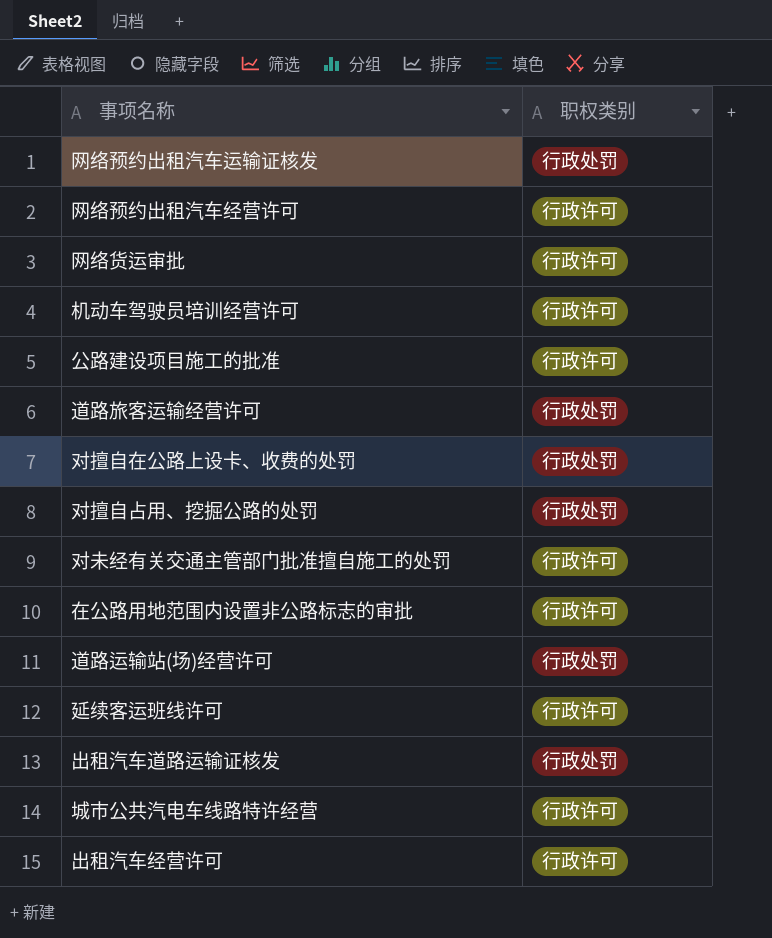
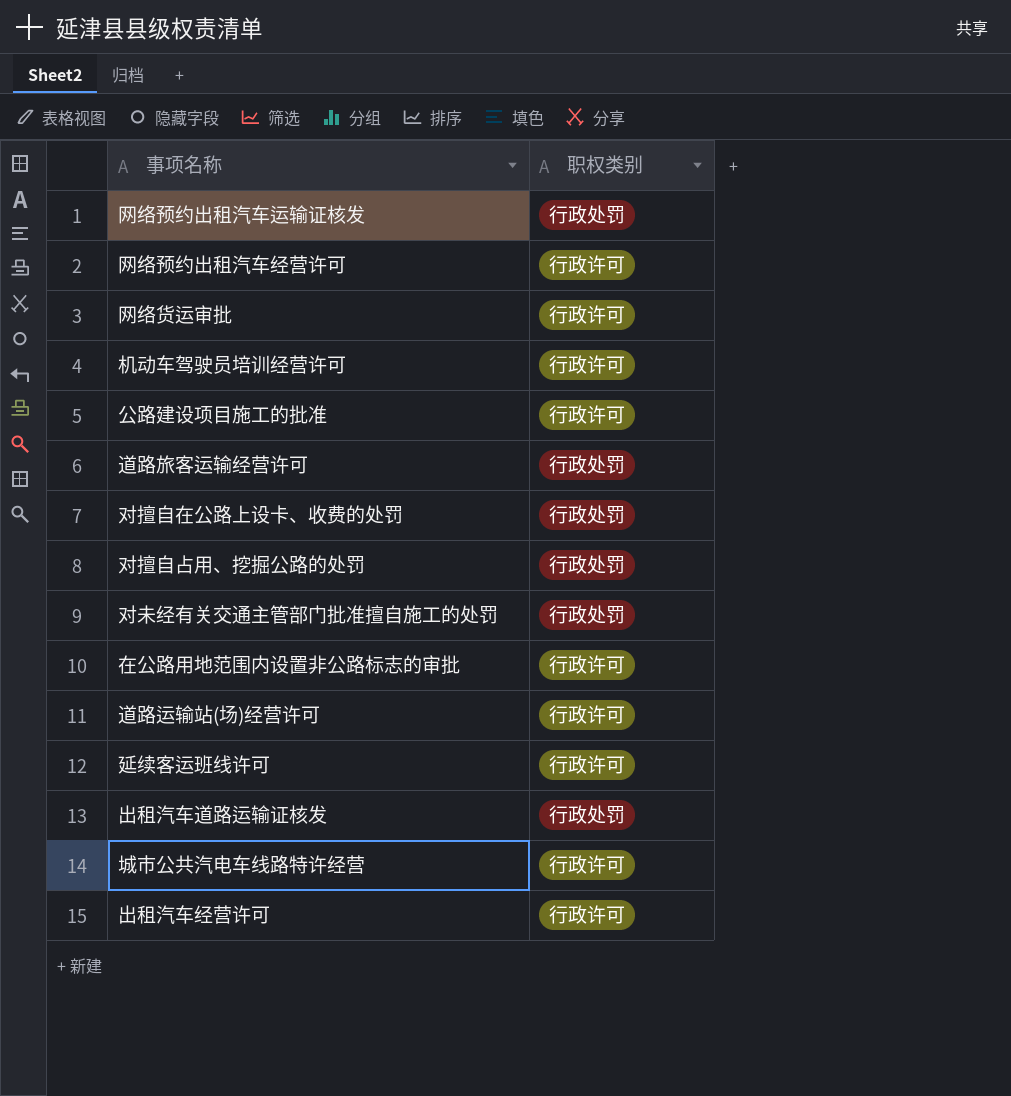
对未经有关交通主管部门批准擅自施工的处罚 | 职权类别: 行政许可 -> 行政处罚
道路运输站(场)经营许可 | 职权类别: 行政处罚 -> 行政许可

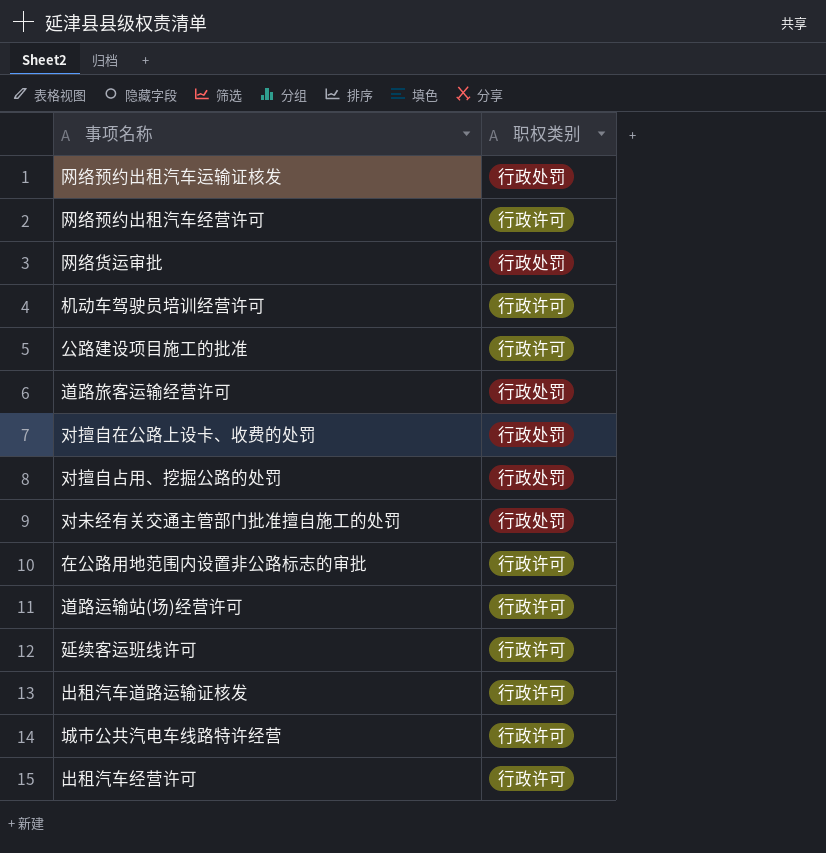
网络货运审批 | 职权类别: 行政许可 -> 行政处罚
出租汽车道路运输证核发 | 职权类别: 行政处罚 -> 行政许可

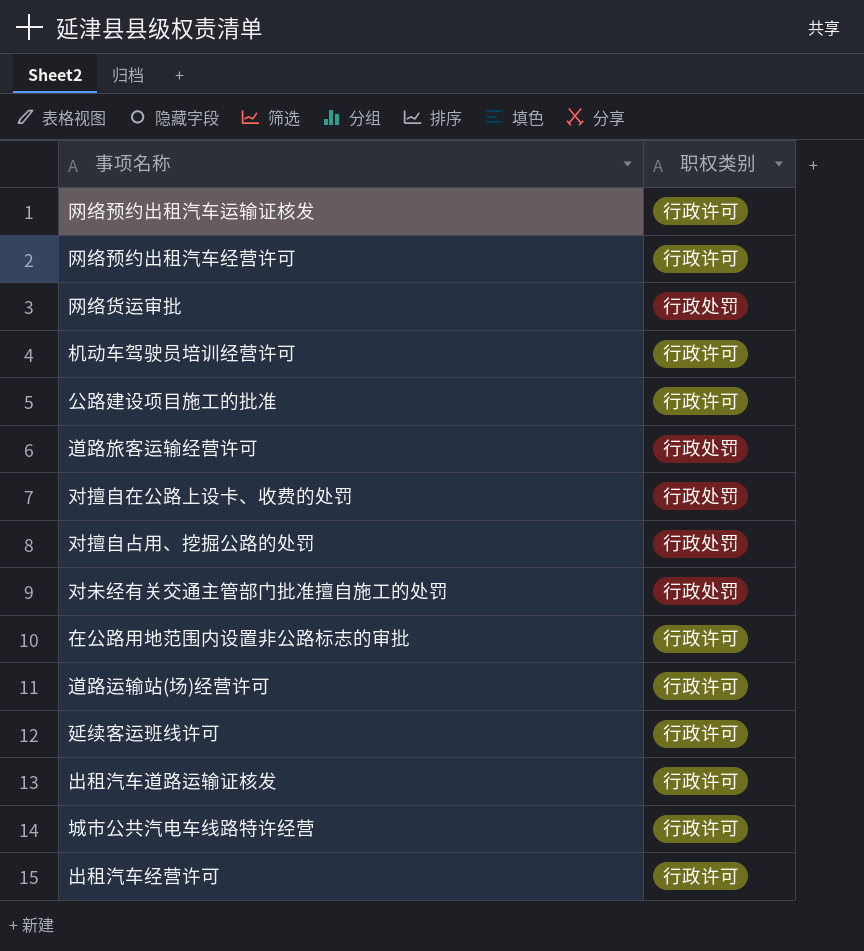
网络预约出租汽车运输证核发 | 职权类别: 行政处罚 -> 行政许可

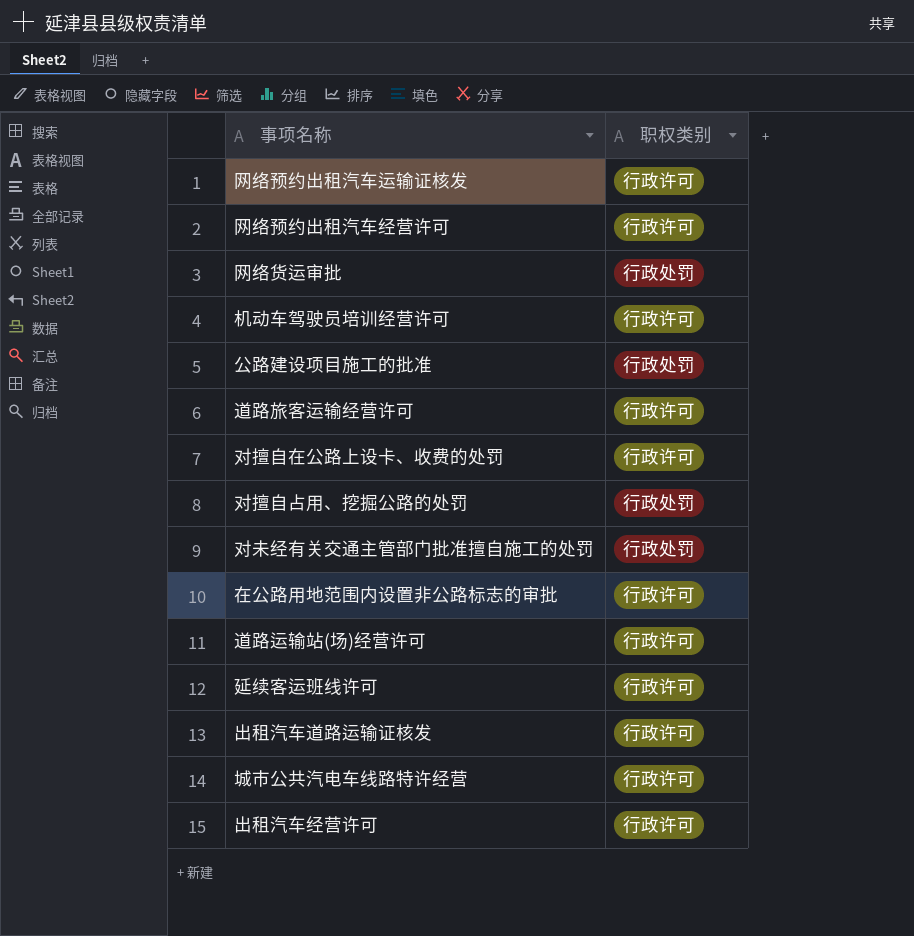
公路建设项目施工的批准 | 职权类别: 行政许可 -> 行政处罚
道路旅客运输经营许可 | 职权类别: 行政处罚 -> 行政许可
对擅自在公路上设卡、收费的处罚 | 职权类别: 行政处罚 -> 行政许可

